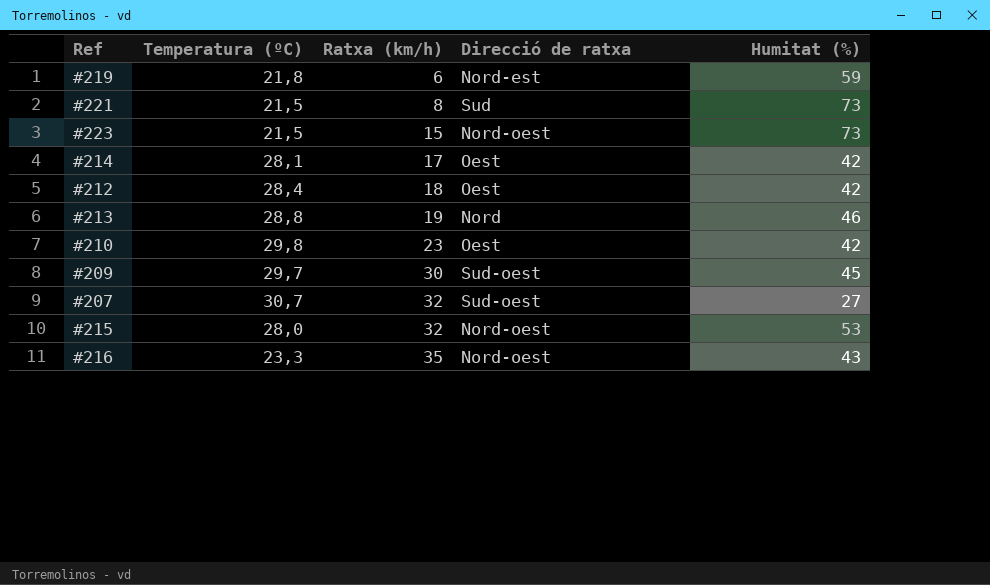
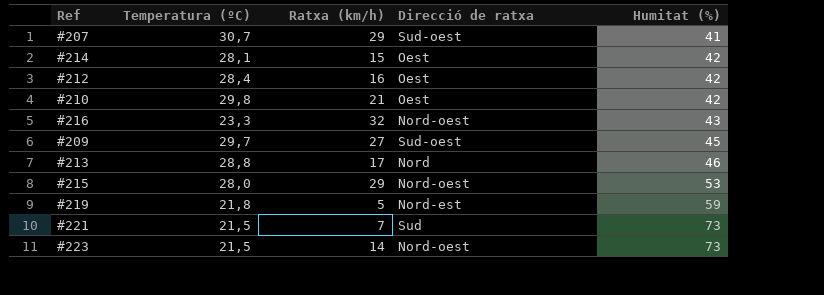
row order: Ratxa (km/h) ascending -> Humitat (%) ascending
#207 | Ratxa (km/h): 32 -> 29
#207 | Humitat (%): 27 -> 41
#214 | Ratxa (km/h): 17 -> 15
#212 | Ratxa (km/h): 18 -> 16
#210 | Ratxa (km/h): 23 -> 21
#216 | Ratxa (km/h): 35 -> 32
#209 | Ratxa (km/h): 30 -> 27
#213 | Ratxa (km/h): 19 -> 17
#215 | Ratxa (km/h): 32 -> 29
#219 | Ratxa (km/h): 6 -> 5
#221 | Ratxa (km/h): 8 -> 7
#223 | Ratxa (km/h): 15 -> 14

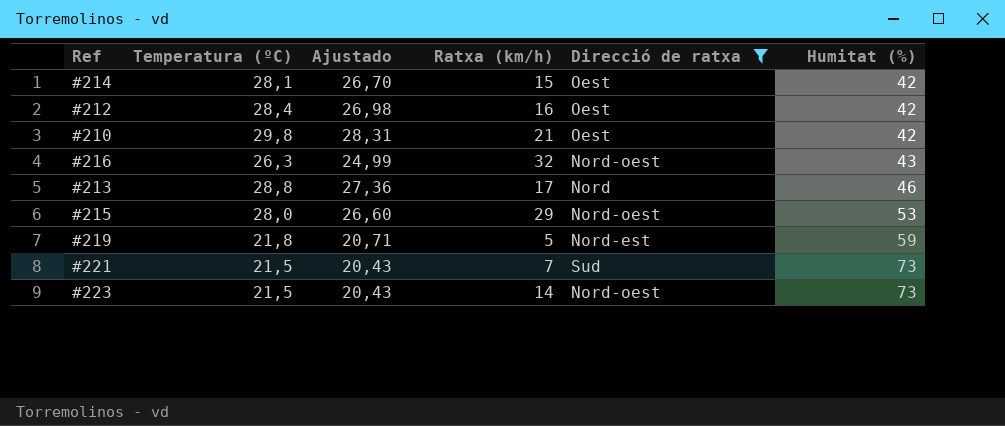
filter: none -> Direcció de ratxa != Sud-oest
column Ajustado | formula: none -> [Temperatura (ºC)] * 0,95
#216 | Temperatura (ºC): 23,3 -> 26,3

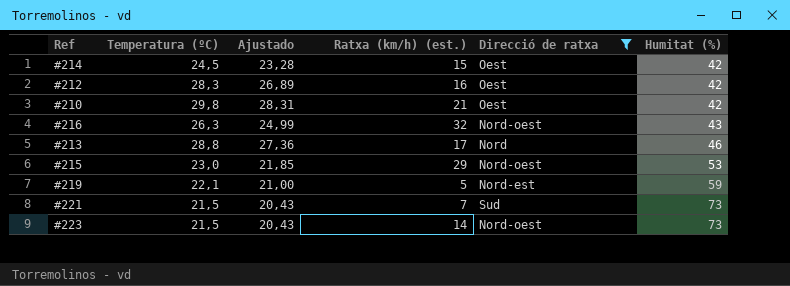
column name: Ratxa (km/h) -> Ratxa (km/h) (est.)
#214 | Temperatura (ºC): 28,1 -> 24,5
#214 | Ajustado: 26,70 -> 23,28
#212 | Temperatura (ºC): 28,4 -> 28,3
#212 | Ajustado: 26,98 -> 26,89
#215 | Temperatura (ºC): 28,0 -> 23,0
#215 | Ajustado: 26,60 -> 21,85
#219 | Temperatura (ºC): 21,8 -> 22,1
#219 | Ajustado: 20,71 -> 21,00

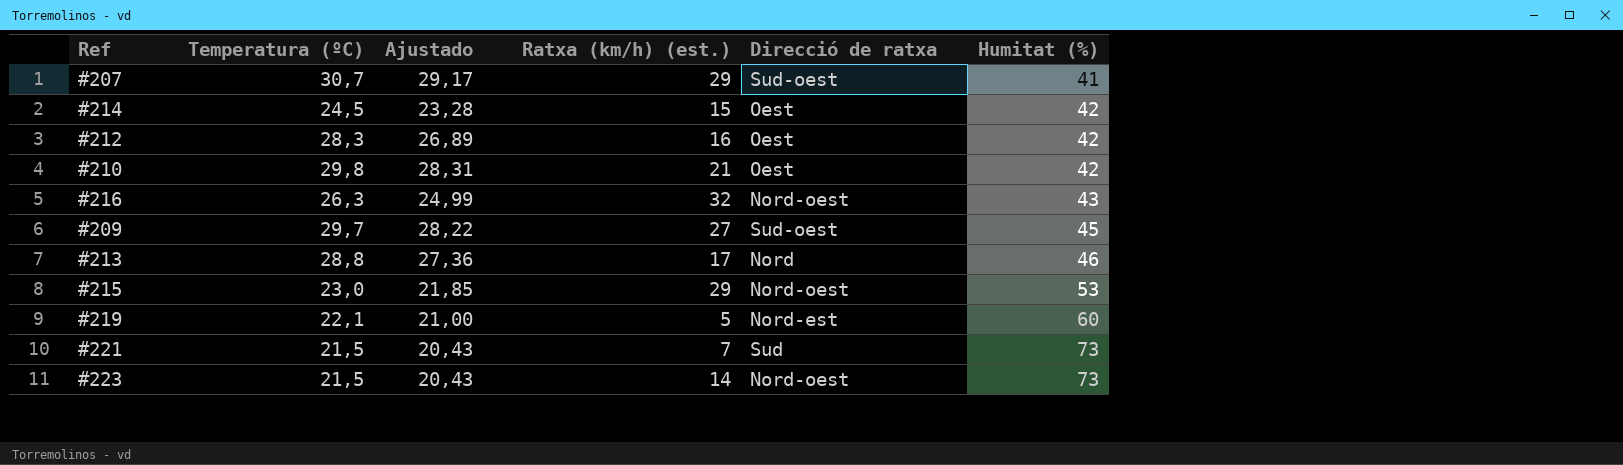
filter: Direcció de ratxa != Sud-oest -> none
#219 | Humitat (%): 59 -> 60

